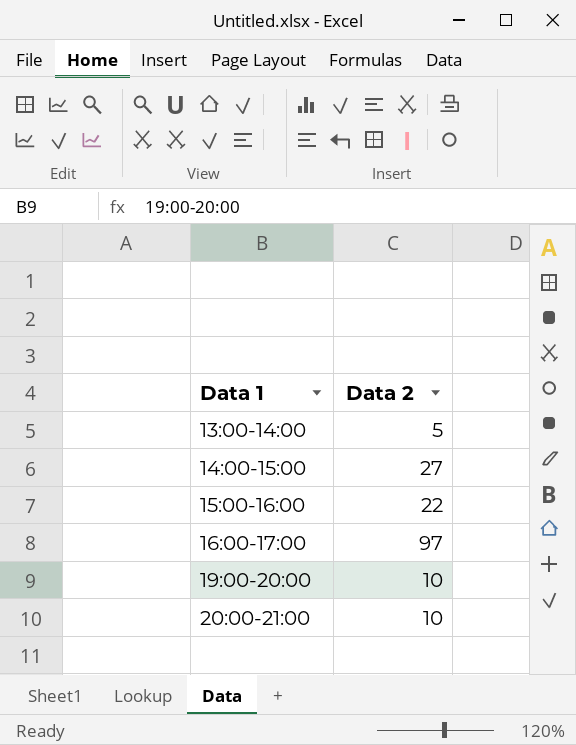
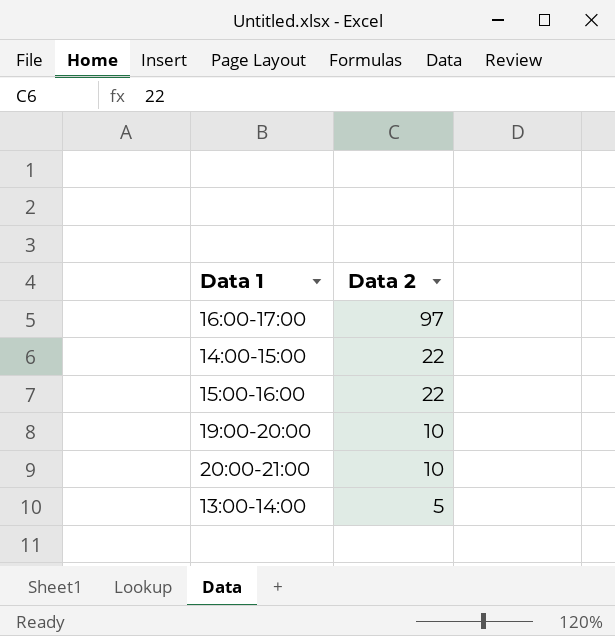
row order: Data 1 ascending -> Data 2 descending
14:00-15:00 | Data 2: 27 -> 22

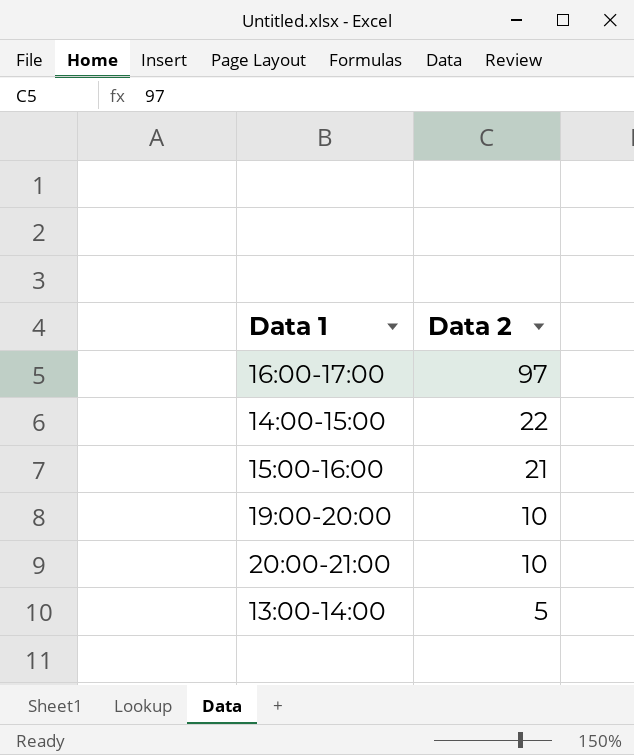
15:00-16:00 | Data 2: 22 -> 21

